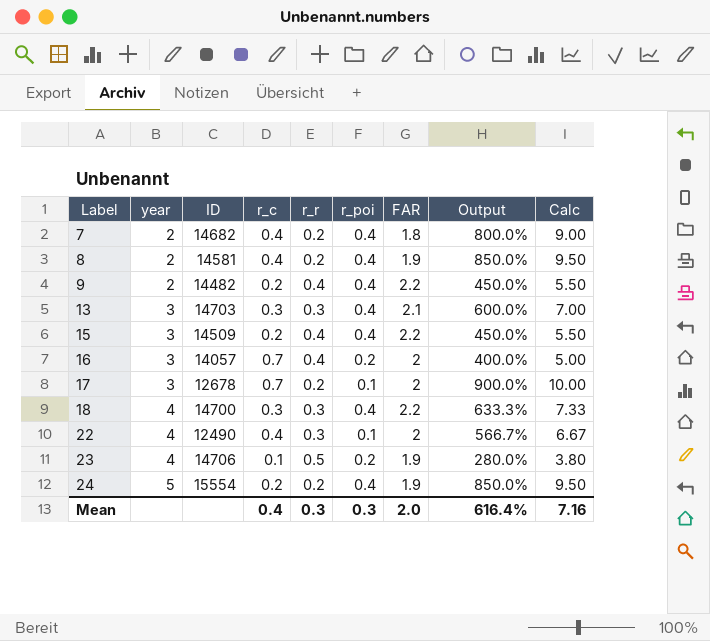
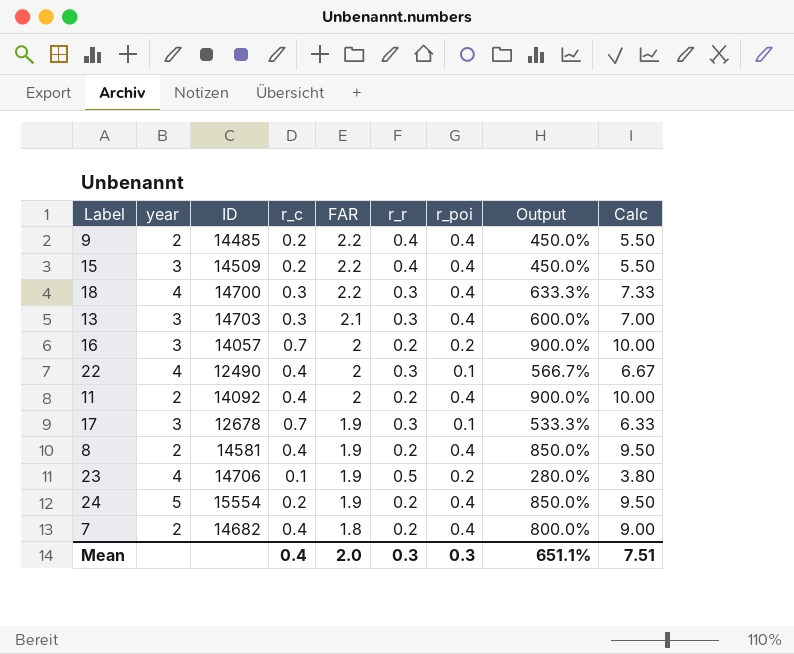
row order: Label ascending -> FAR descending
column FAR | position: 7 -> 5
9 | ID: 14482 -> 14485
16 | r_r: 0.4 -> 0.2
16 | Output: 400.0% -> 900.0%
16 | Calc: 5.00 -> 10.00
row 11: none -> 2 | 14092 | 0.4 | 2 | 0.2 | 0.4 | 900.0% | 10.00
17 | FAR: 2 -> 1.9
17 | r_r: 0.2 -> 0.3
17 | Output: 900.0% -> 533.3%
17 | Calc: 10.00 -> 6.33
Mean | Output: 616.4% -> 651.1%
Mean | Calc: 7.16 -> 7.51

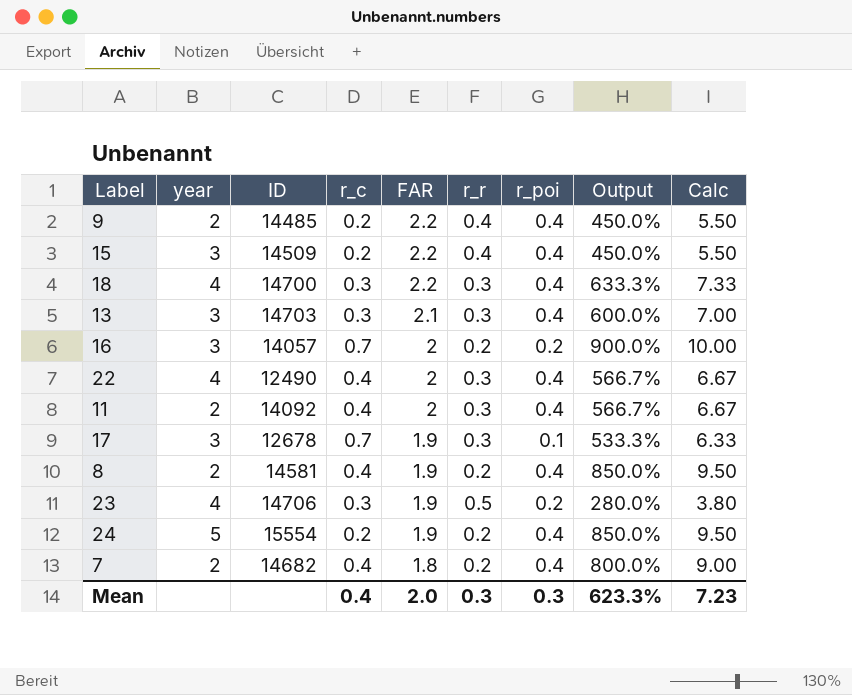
22 | r_poi: 0.1 -> 0.4
11 | r_r: 0.2 -> 0.3
11 | Output: 900.0% -> 566.7%
11 | Calc: 10.00 -> 6.67
23 | r_c: 0.1 -> 0.3
Mean | Output: 651.1% -> 623.3%
Mean | Calc: 7.51 -> 7.23

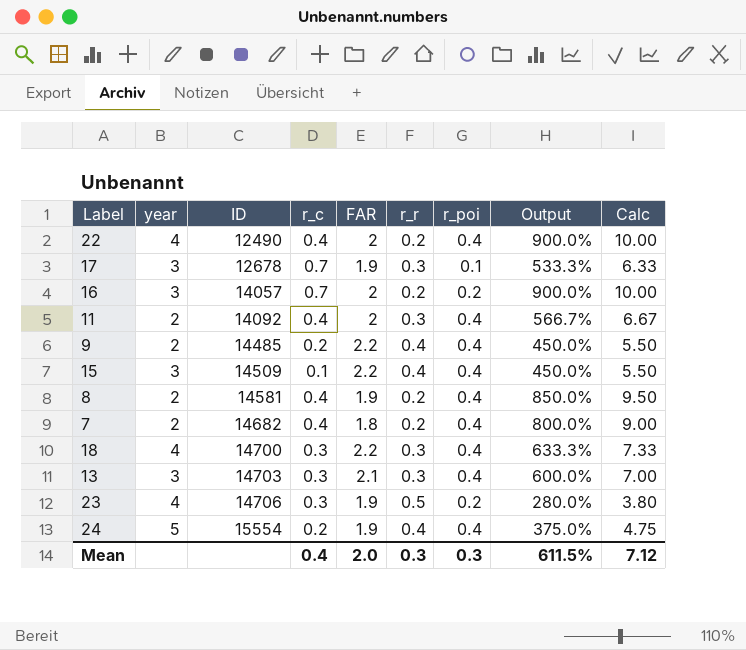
row order: FAR descending -> ID ascending
22 | r_r: 0.3 -> 0.2
22 | Output: 566.7% -> 900.0%
22 | Calc: 6.67 -> 10.00
15 | r_c: 0.2 -> 0.1
24 | r_r: 0.2 -> 0.4
24 | Output: 850.0% -> 375.0%
24 | Calc: 9.50 -> 4.75
Mean | Output: 623.3% -> 611.5%
Mean | Calc: 7.23 -> 7.12

